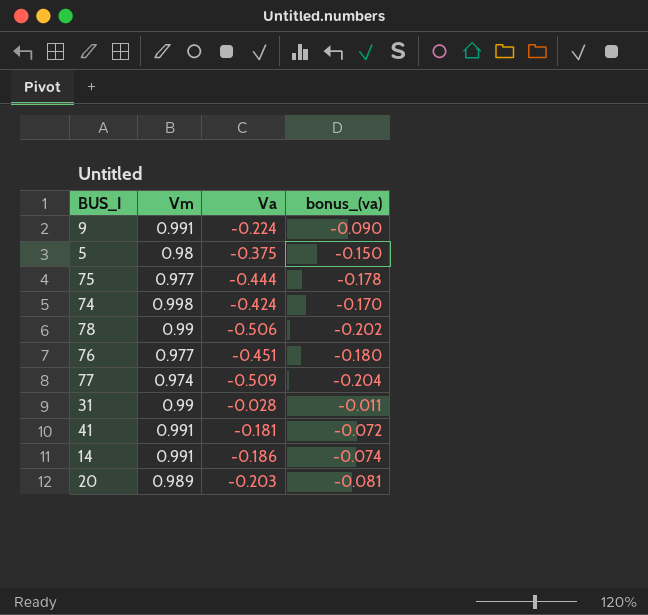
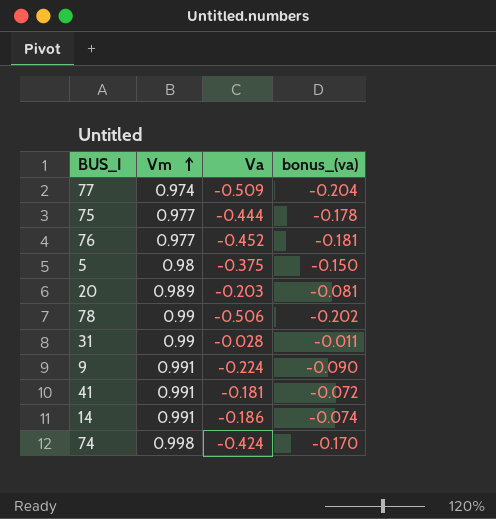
row order: none -> Vm ascending
76 | Va: -0.451 -> -0.452
76 | bonus_(va): -0.180 -> -0.181

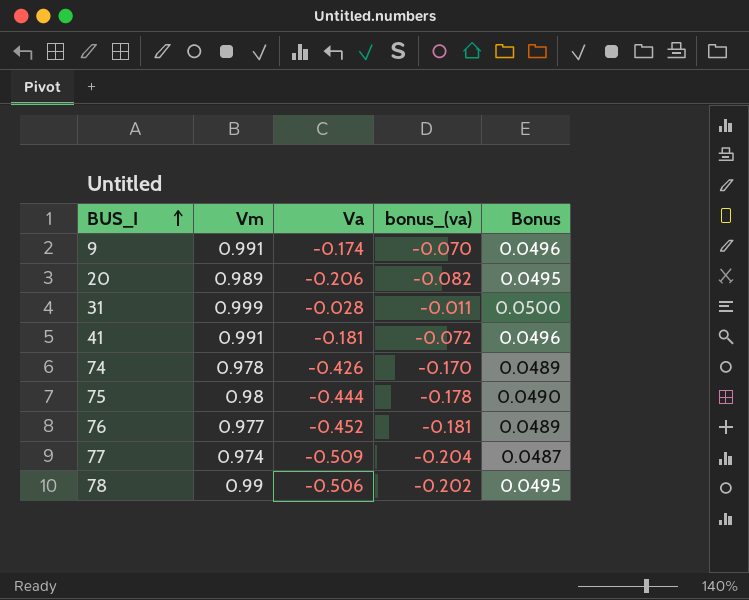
row order: Vm ascending -> BUS_I ascending
column Bonus | formula: none -> [Vm] * 0.05
row 5: 0.98 | -0.375 | -0.150 -> none
row 14: 0.991 | -0.186 | -0.074 -> none
9 | Va: -0.224 -> -0.174
9 | bonus_(va): -0.090 -> -0.070
20 | Va: -0.203 -> -0.206
20 | bonus_(va): -0.081 -> -0.082
31 | Vm: 0.99 -> 0.999
74 | Vm: 0.998 -> 0.978
74 | Va: -0.424 -> -0.426
75 | Vm: 0.977 -> 0.98

